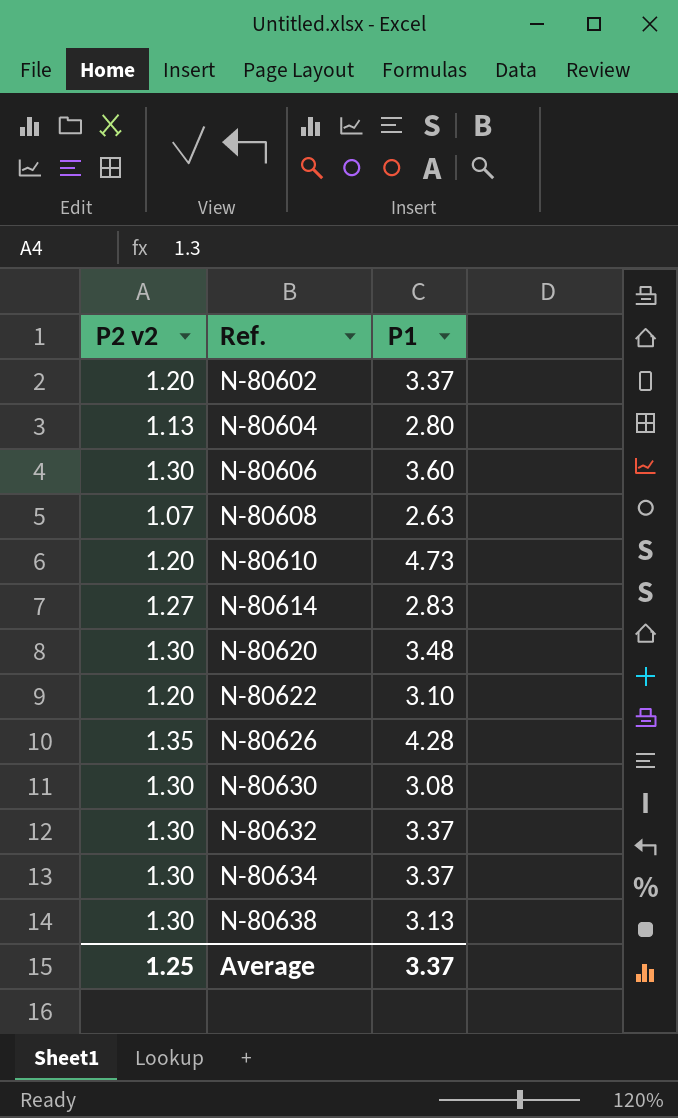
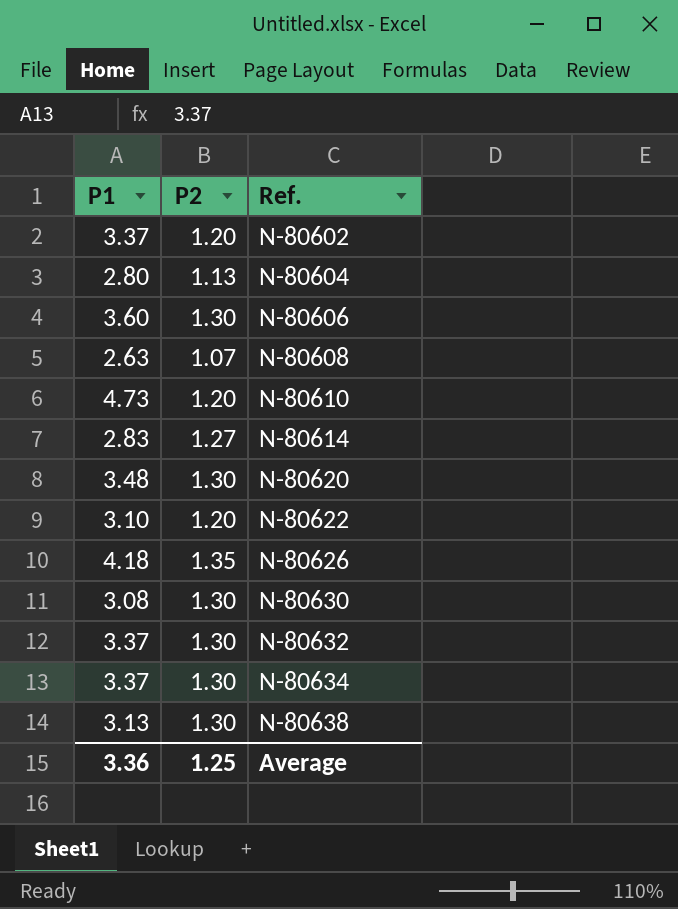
column P1 | position: 3 -> 1
column name: P2 v2 -> P2
N-80626 | P1: 4.28 -> 4.18
Average | P1: 3.37 -> 3.36

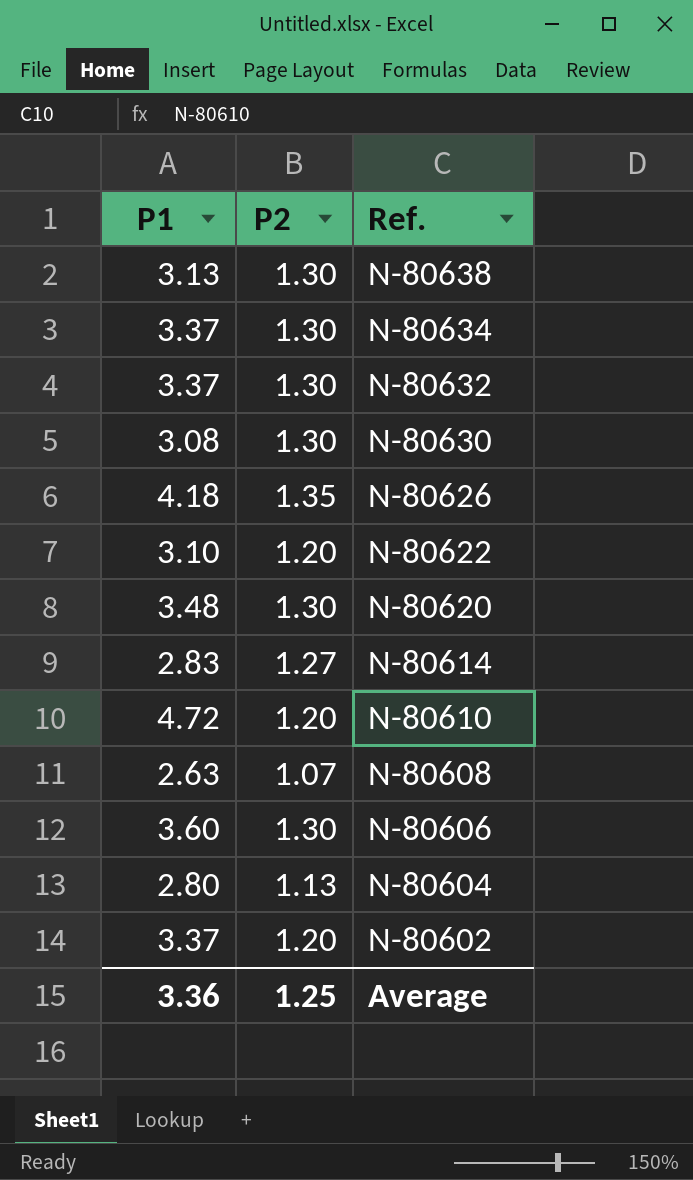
row order: Ref. ascending -> Ref. descending
N-80610 | P1: 4.73 -> 4.72

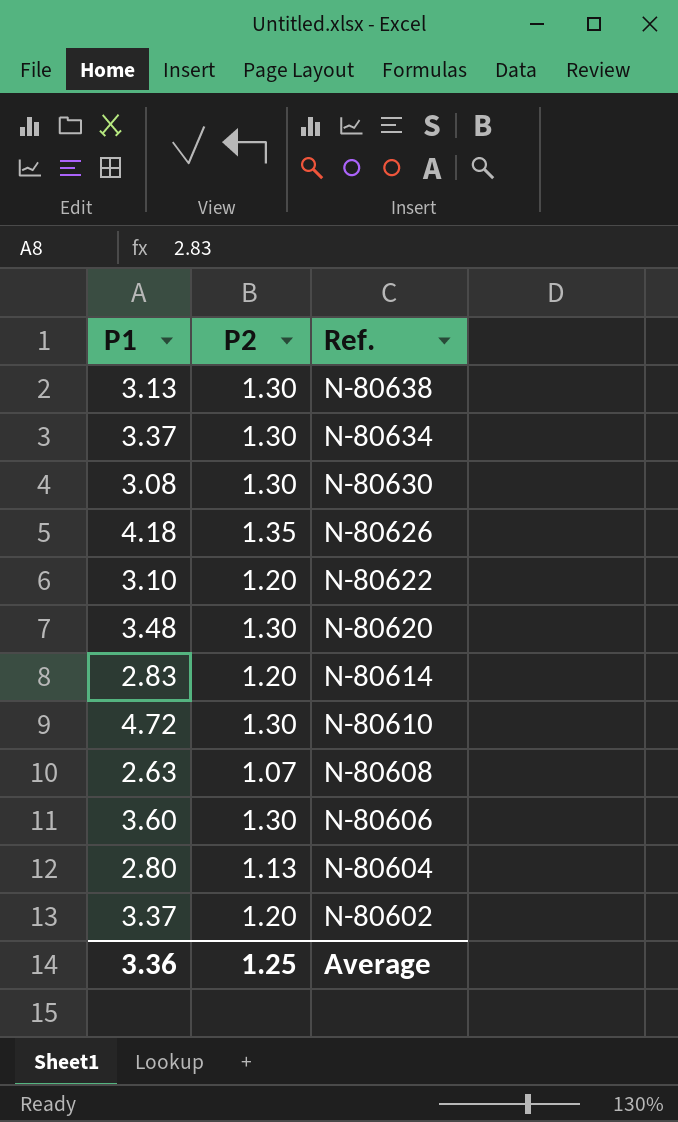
row N-80632: 3.37 | 1.30 -> none
N-80614 | P2: 1.27 -> 1.20
N-80610 | P2: 1.20 -> 1.30

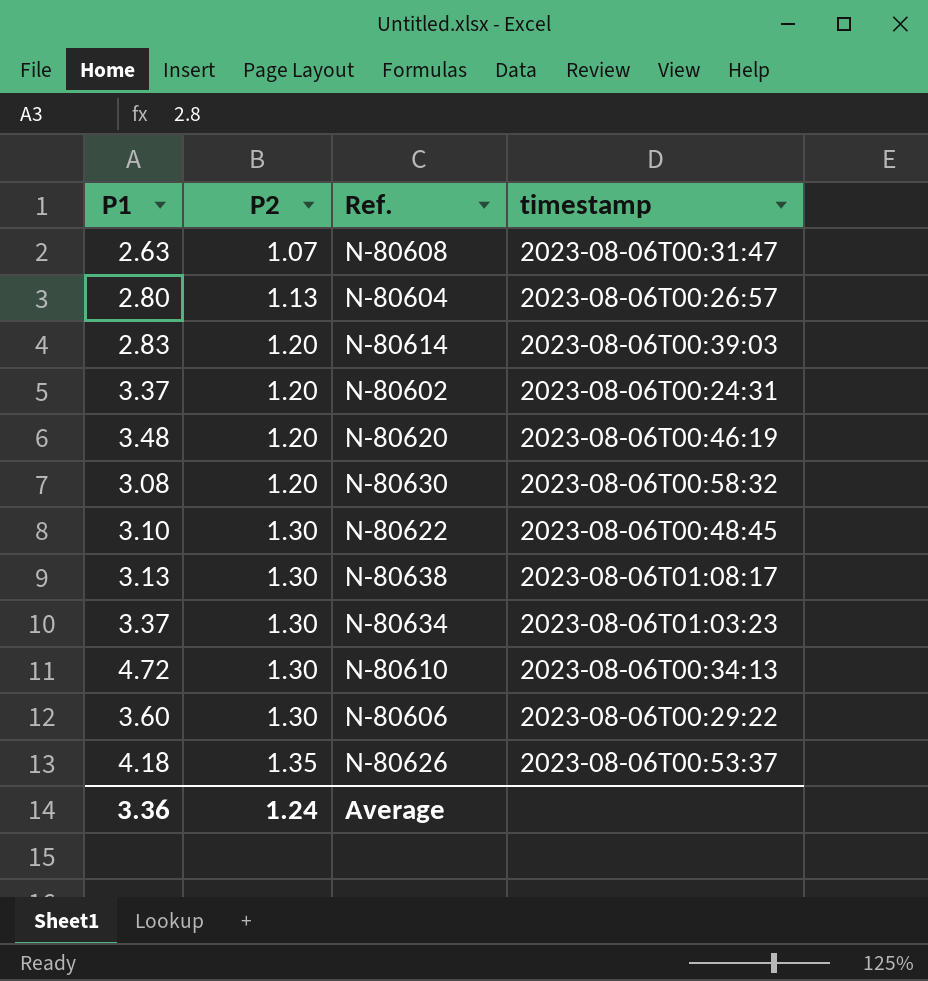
row order: Ref. descending -> P2 ascending
column timestamp | position: none -> 4
N-80620 | P2: 1.30 -> 1.20
N-80630 | P2: 1.30 -> 1.20
N-80622 | P2: 1.20 -> 1.30
Average | P2: 1.25 -> 1.24

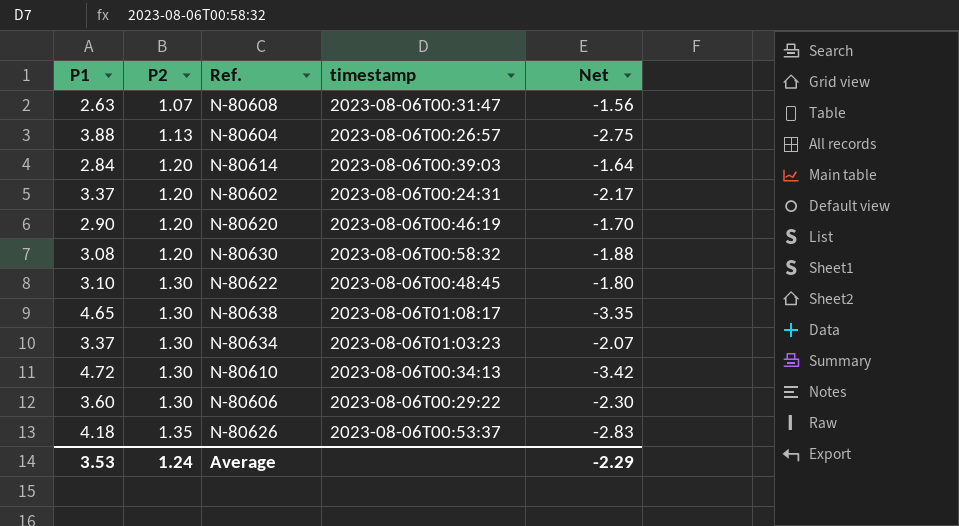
column Net | formula: none -> [P2] - [P1]
N-80604 | P1: 2.80 -> 3.88
N-80614 | P1: 2.83 -> 2.84
N-80620 | P1: 3.48 -> 2.90
N-80638 | P1: 3.13 -> 4.65
Average | P1: 3.36 -> 3.53

